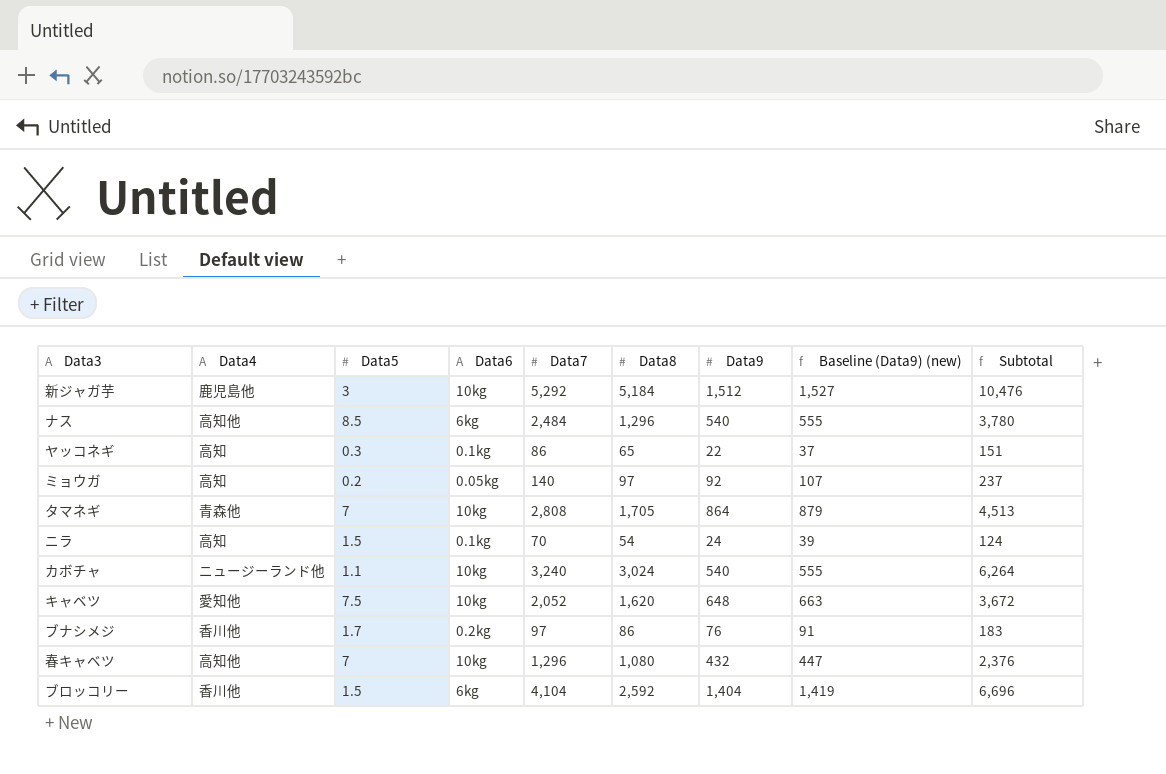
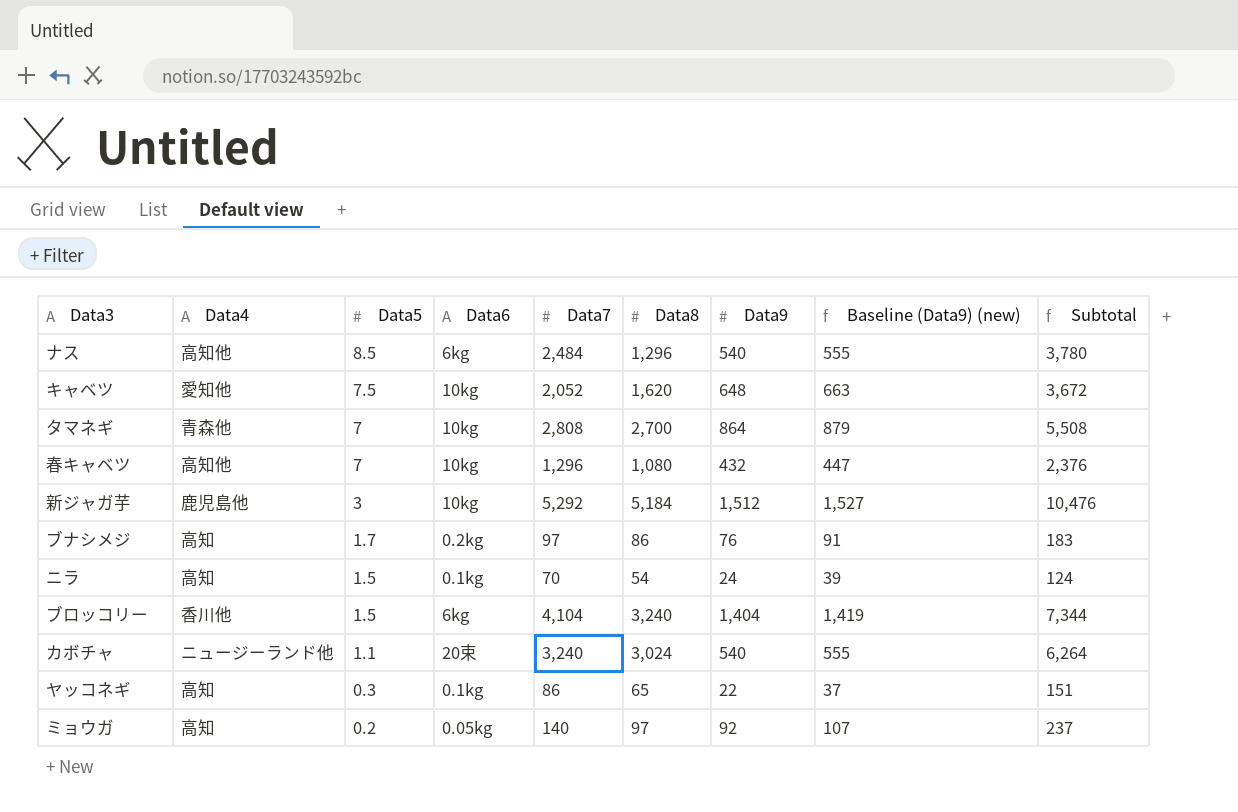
row order: none -> Data5 descending
タマネギ | Data8: 1,705 -> 2,700
タマネギ | Subtotal: 4,513 -> 5,508
ブナシメジ | Data4: 香川他 -> 高知
ブロッコリー | Data8: 2,592 -> 3,240
ブロッコリー | Subtotal: 6,696 -> 7,344
カボチャ | Data6: 10kg -> 20束

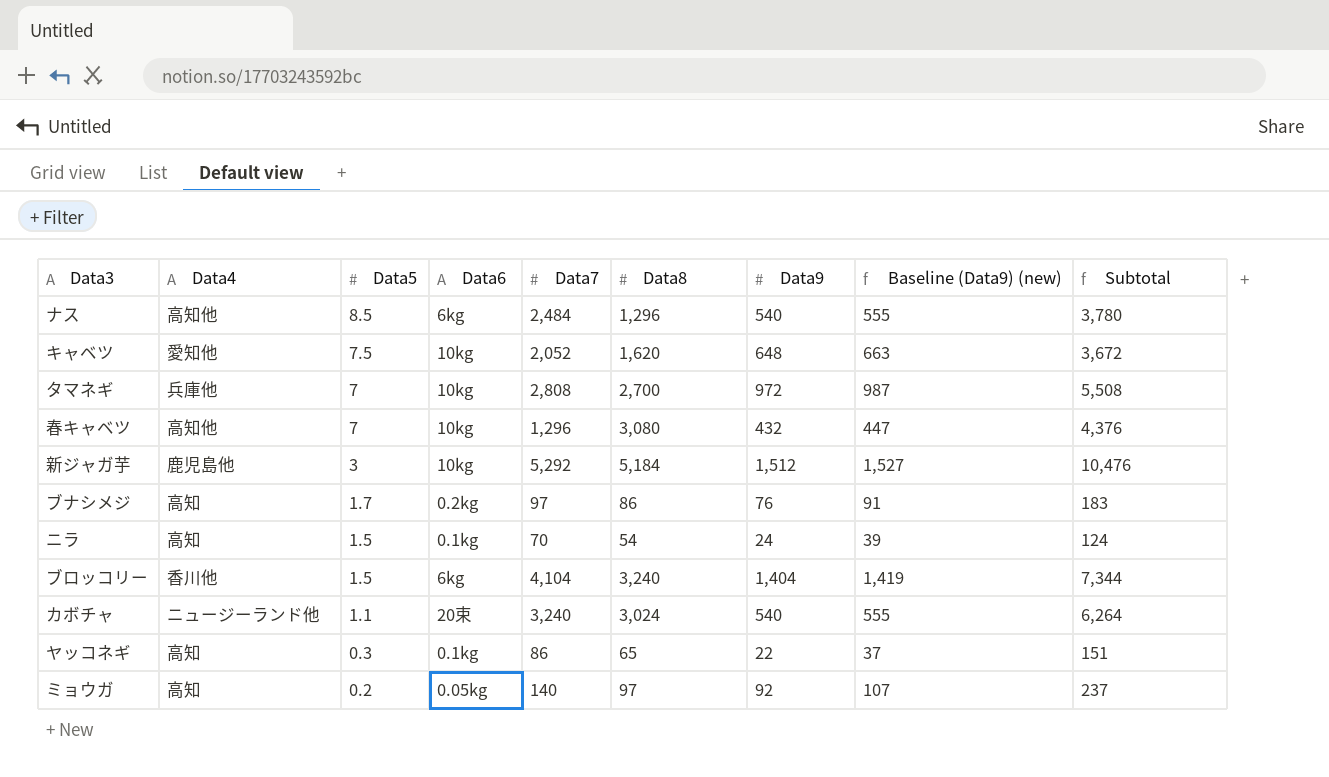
タマネギ | Data4: 青森他 -> 兵庫他
タマネギ | Data9: 864 -> 972
タマネギ | Baseline (Data9) (new): 879 -> 987
春キャベツ | Data8: 1,080 -> 3,080
春キャベツ | Subtotal: 2,376 -> 4,376

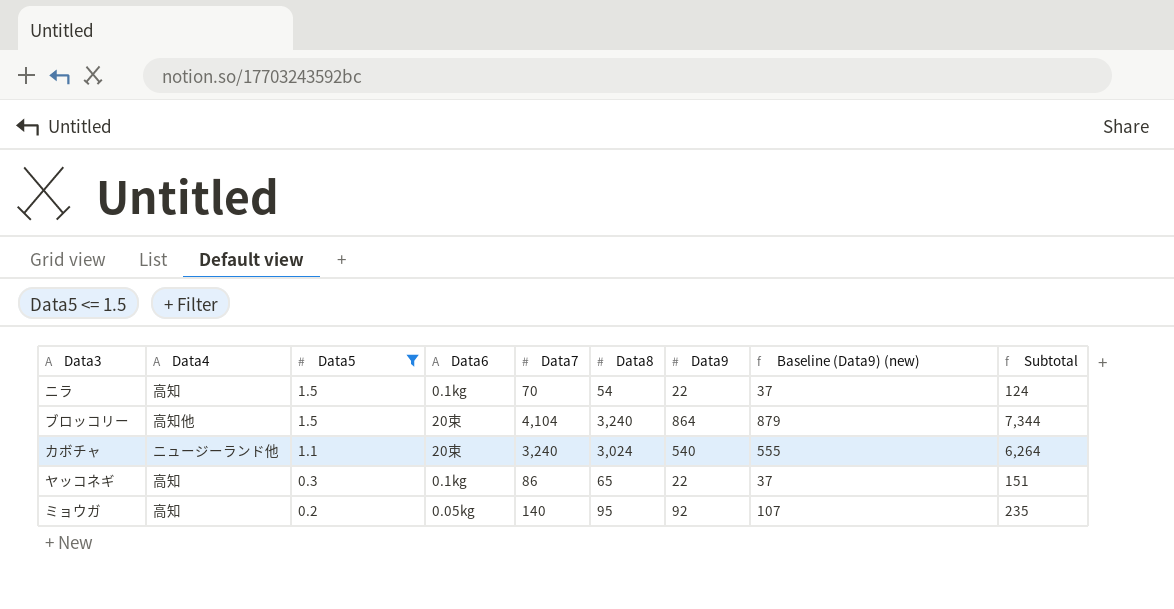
filter: none -> Data5 <= 1.5
ニラ | Data9: 24 -> 22
ニラ | Baseline (Data9) (new): 39 -> 37
ブロッコリー | Data4: 香川他 -> 高知他
ブロッコリー | Data6: 6kg -> 20束
ブロッコリー | Data9: 1,404 -> 864
ブロッコリー | Baseline (Data9) (new): 1,419 -> 879
ミョウガ | Data8: 97 -> 95
ミョウガ | Subtotal: 237 -> 235

